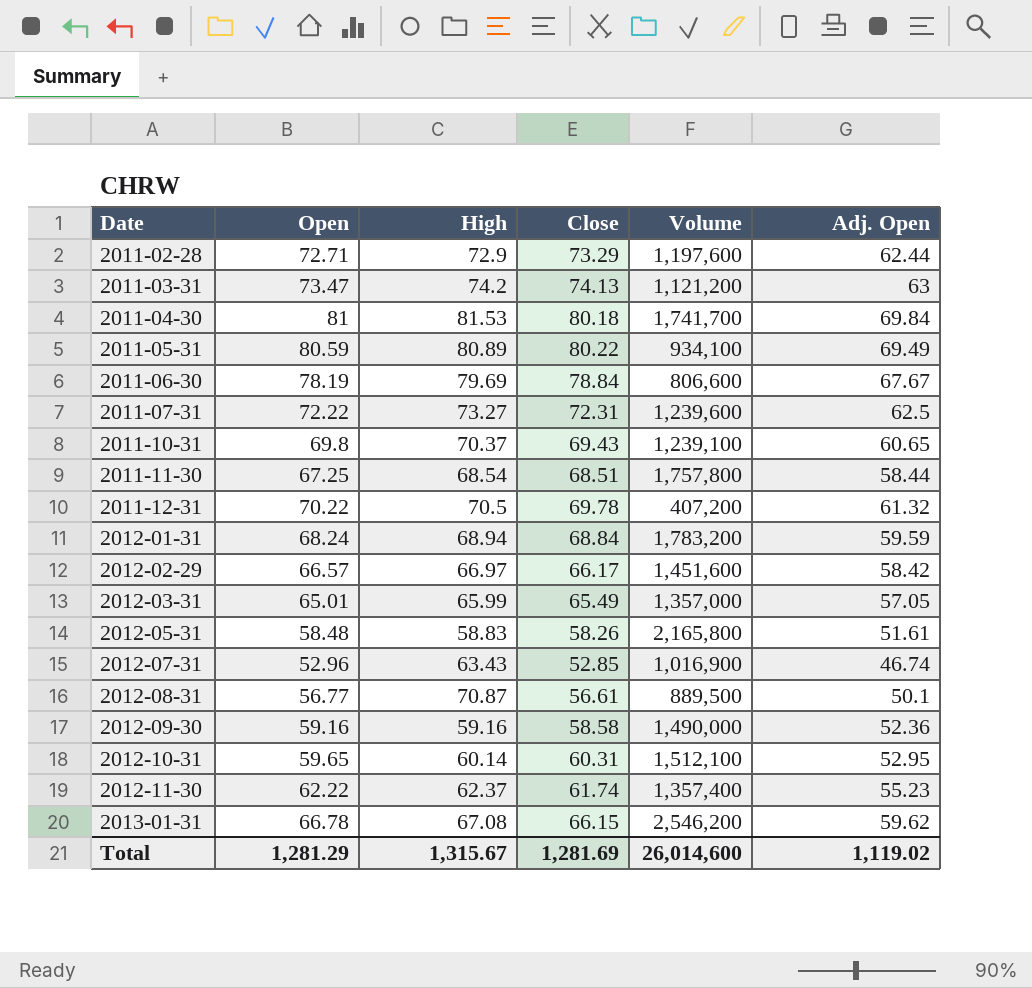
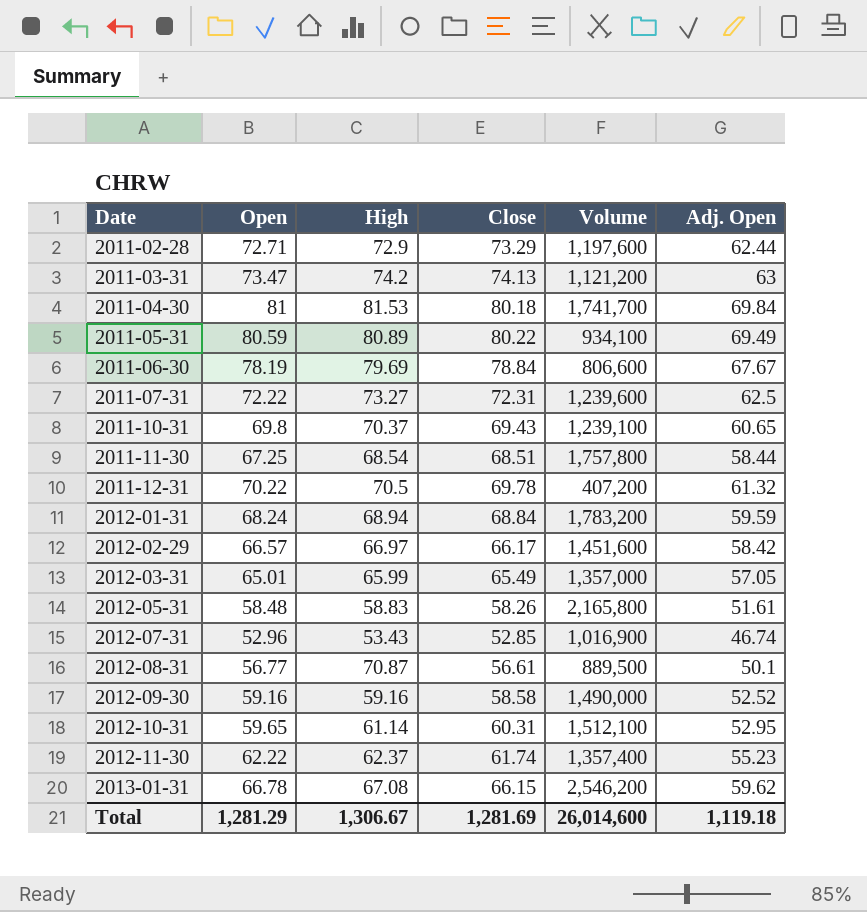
2012-07-31 | High: 63.43 -> 53.43
2012-09-30 | Adj. Open: 52.36 -> 52.52
2012-10-31 | High: 60.14 -> 61.14
Total | High: 1,315.67 -> 1,306.67
Total | Adj. Open: 1,119.02 -> 1,119.18

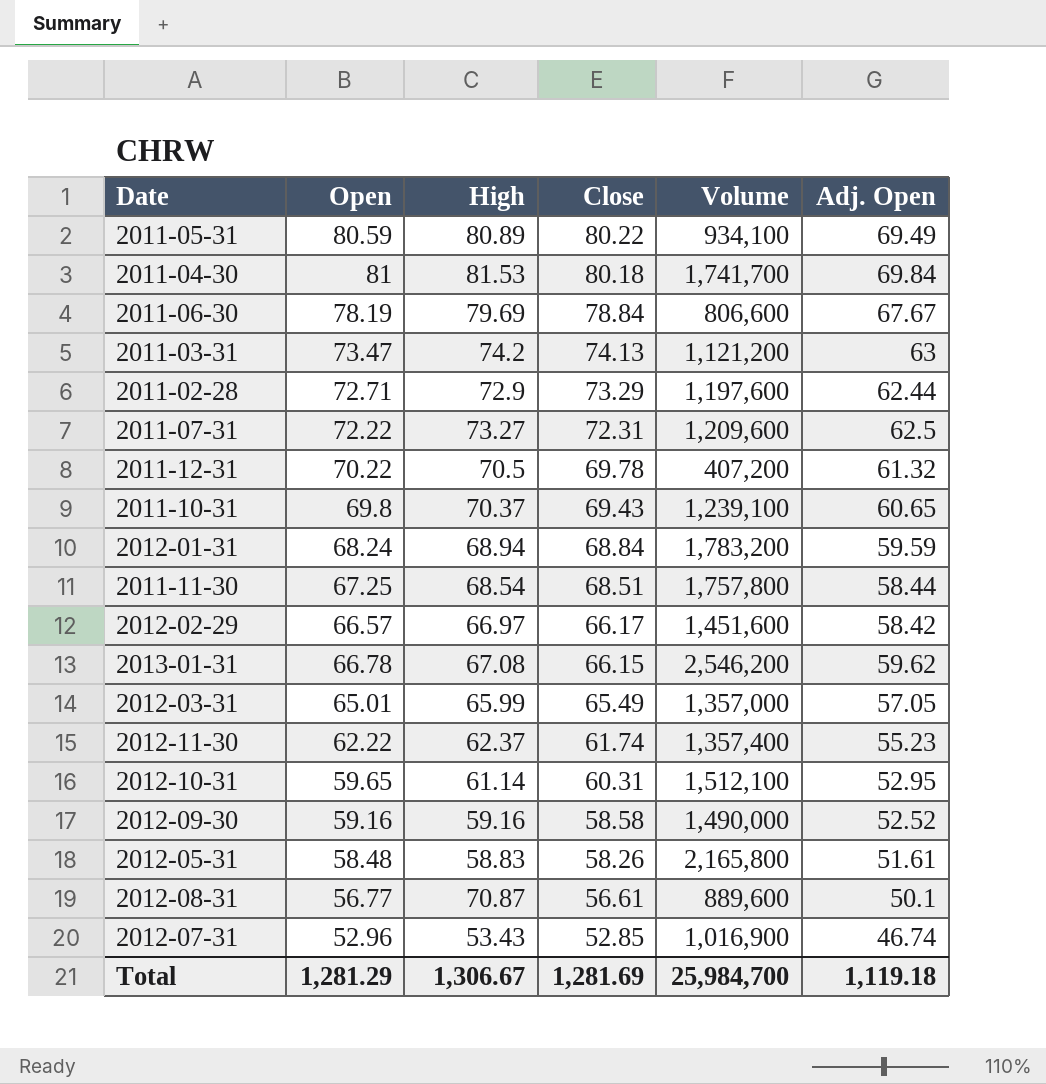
row order: Date ascending -> Close descending
2011-07-31 | Volume: 1,239,600 -> 1,209,600
2012-08-31 | Volume: 889,500 -> 889,600
Total | Volume: 26,014,600 -> 25,984,700

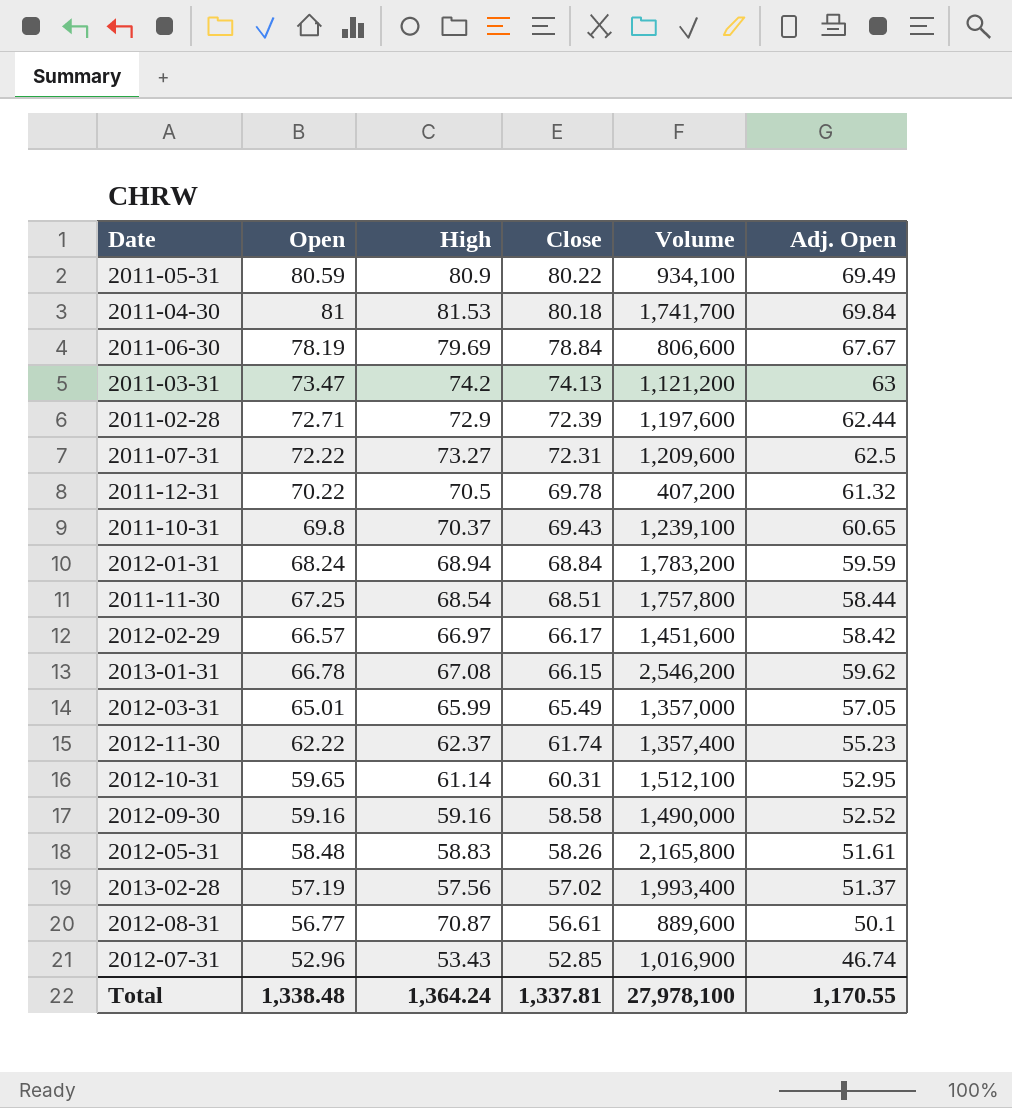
2011-05-31 | High: 80.89 -> 80.9
2011-02-28 | Close: 73.29 -> 72.39
row 2013-02-28: none -> 57.19 | 57.56 | 57.02 | 1,993,400 | 51.37
Total | Open: 1,281.29 -> 1,338.48
Total | High: 1,306.67 -> 1,364.24
Total | Close: 1,281.69 -> 1,337.81
Total | Volume: 25,984,700 -> 27,978,100
Total | Adj. Open: 1,119.18 -> 1,170.55

